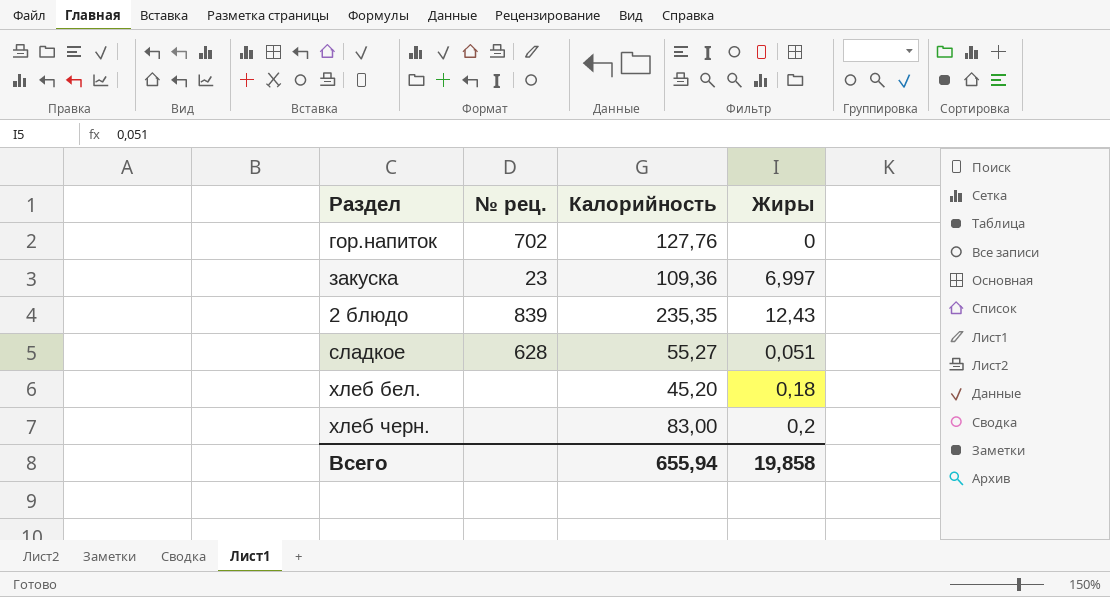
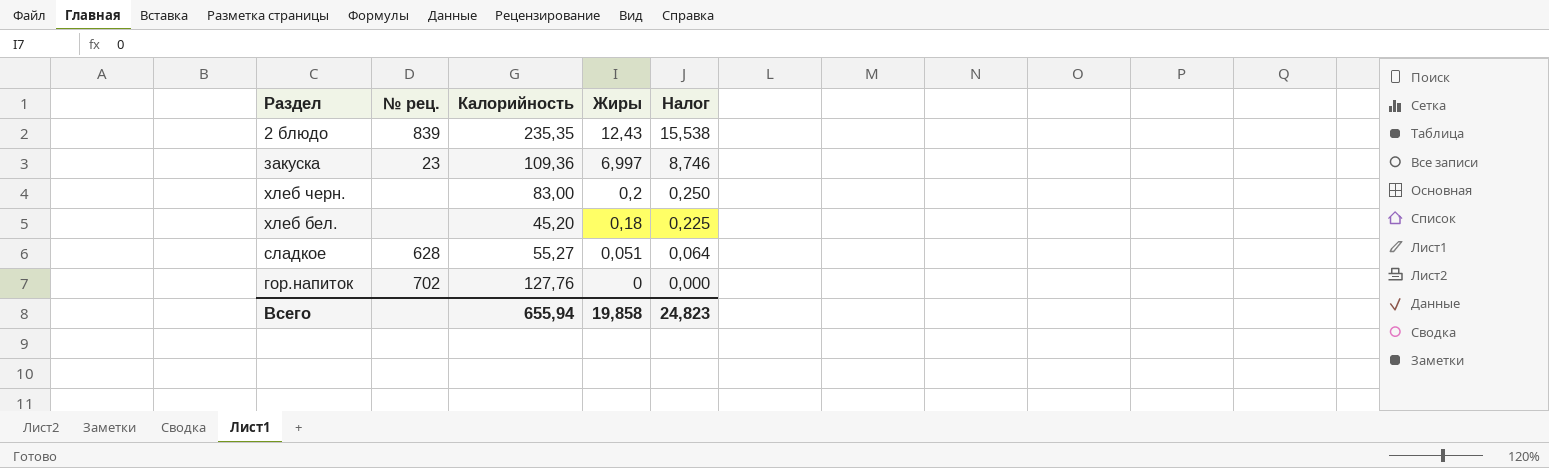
row order: none -> Жиры descending
column Налог | formula: none -> [Жиры] * 1,25

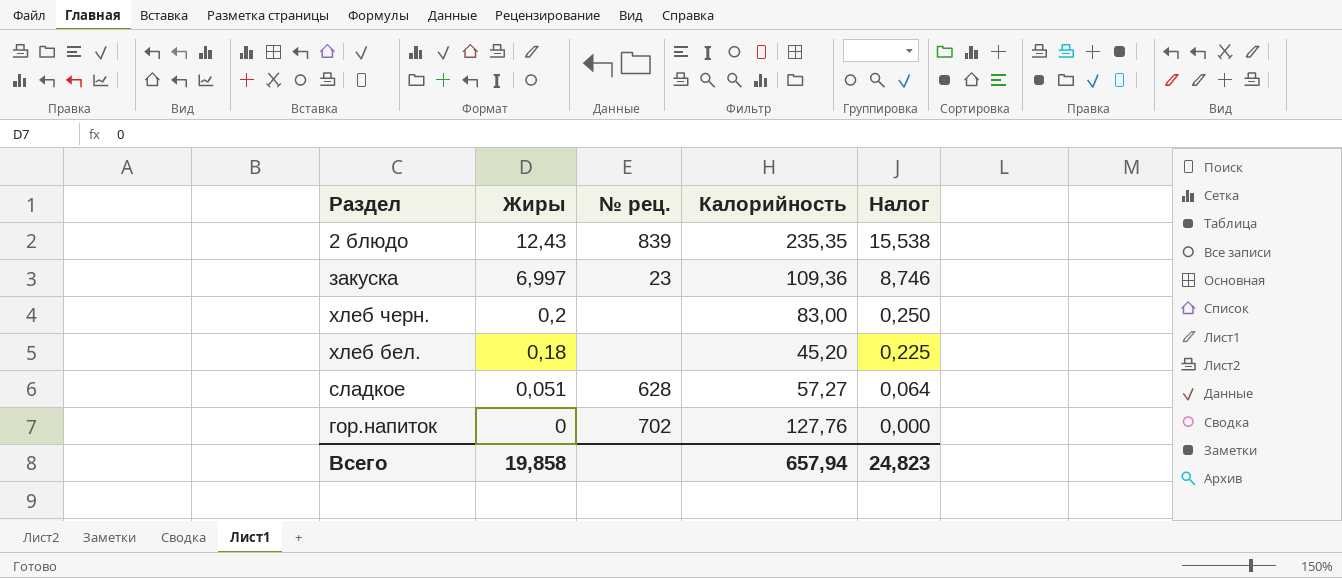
column Жиры | position: 4 -> 2
сладкое | Калорийность: 55,27 -> 57,27
Всего | Калорийность: 655,94 -> 657,94

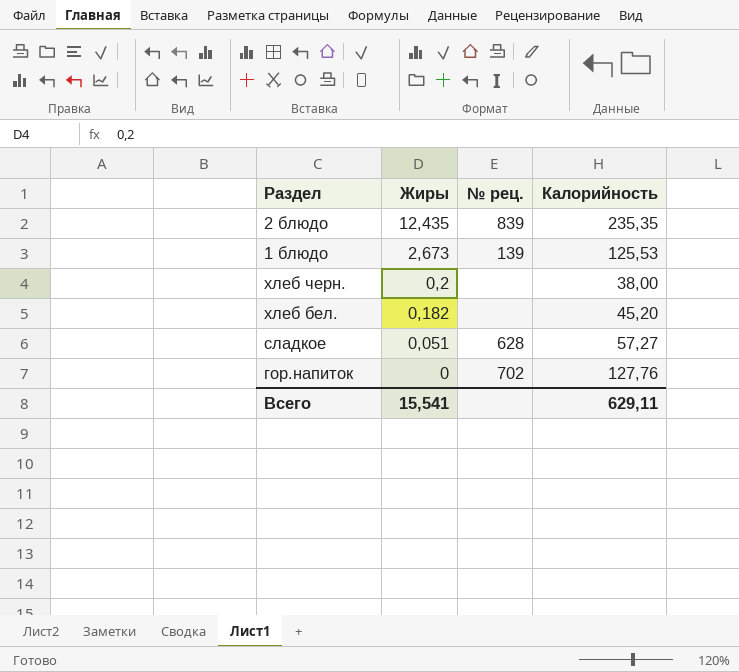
column Налог | formula: [Жиры] * 1,25 -> none
row закуска: 6,997 | 23 | 109,36 | 8,746 -> none
2 блюдо | Жиры: 12,43 -> 12,435
row 1 блюдо: none -> 2,673 | 139 | 125,53
хлеб черн. | Калорийность: 83,00 -> 38,00
хлеб бел. | Жиры: 0,18 -> 0,182
Всего | Жиры: 19,858 -> 15,541
Всего | Калорийность: 657,94 -> 629,11

